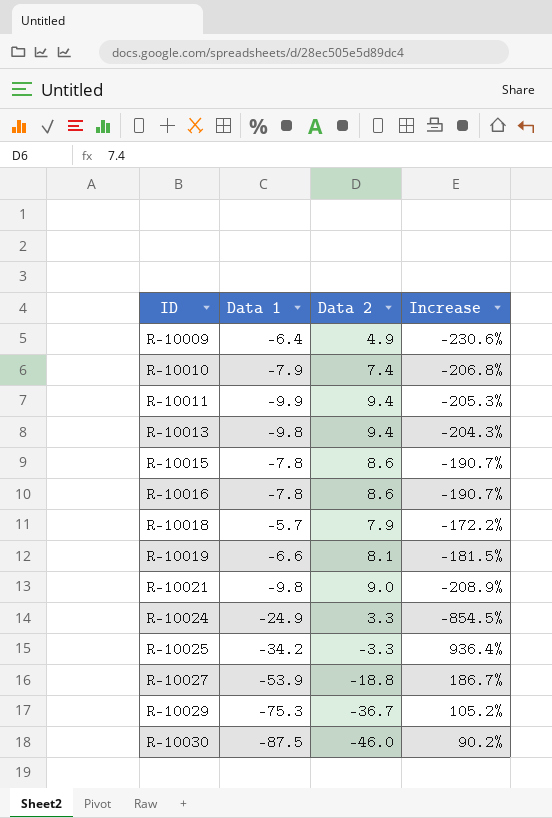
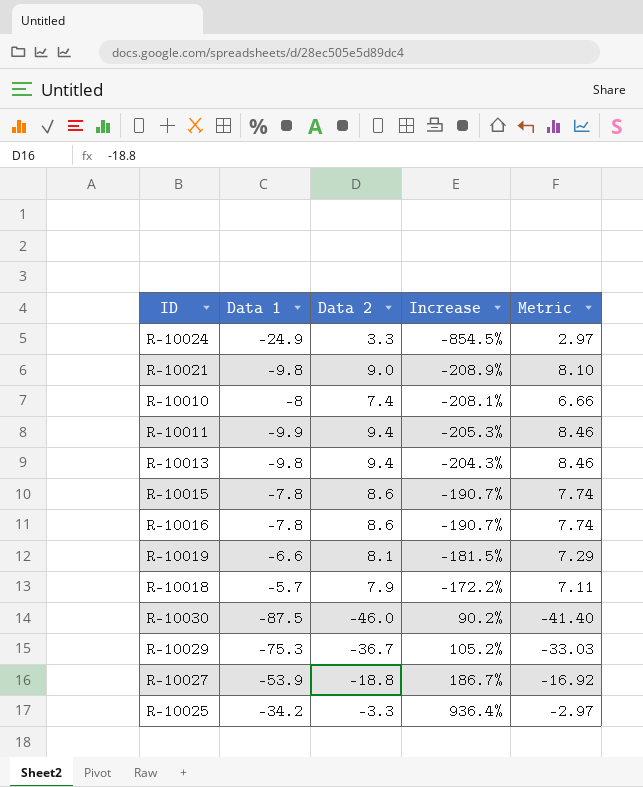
row order: ID ascending -> Increase ascending
column Metric | formula: none -> [Data 2] * 0.9
row R-10009: -6.4 | 4.9 | -230.6% -> none
R-10010 | Data 1: -7.9 -> -8
R-10010 | Increase: -206.8% -> -208.1%

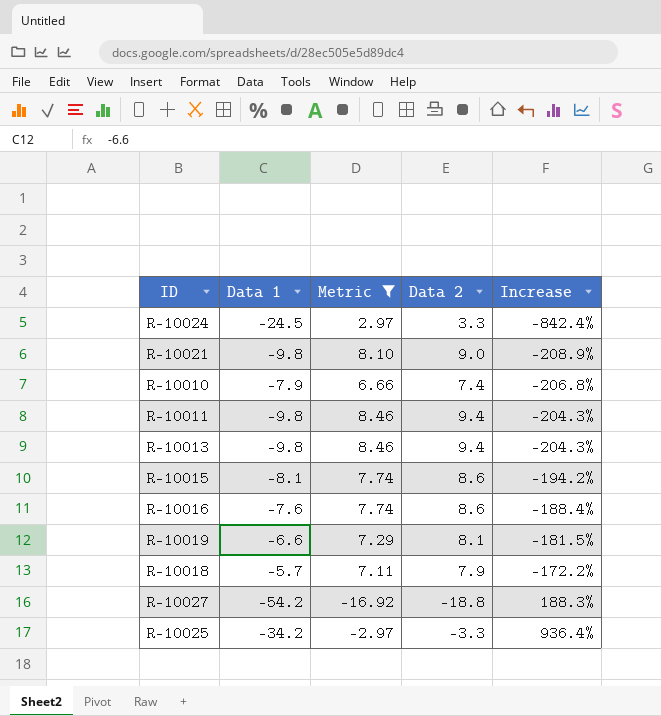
filter: none -> Metric >= -16.92
column Metric | position: 5 -> 3
R-10024 | Data 1: -24.9 -> -24.5
R-10024 | Increase: -854.5% -> -842.4%
R-10010 | Data 1: -8 -> -7.9
R-10010 | Increase: -208.1% -> -206.8%
R-10011 | Data 1: -9.9 -> -9.8
R-10011 | Increase: -205.3% -> -204.3%
R-10015 | Data 1: -7.8 -> -8.1
R-10015 | Increase: -190.7% -> -194.2%
R-10016 | Data 1: -7.8 -> -7.6
R-10016 | Increase: -190.7% -> -188.4%
R-10027 | Data 1: -53.9 -> -54.2
R-10027 | Increase: 186.7% -> 188.3%

